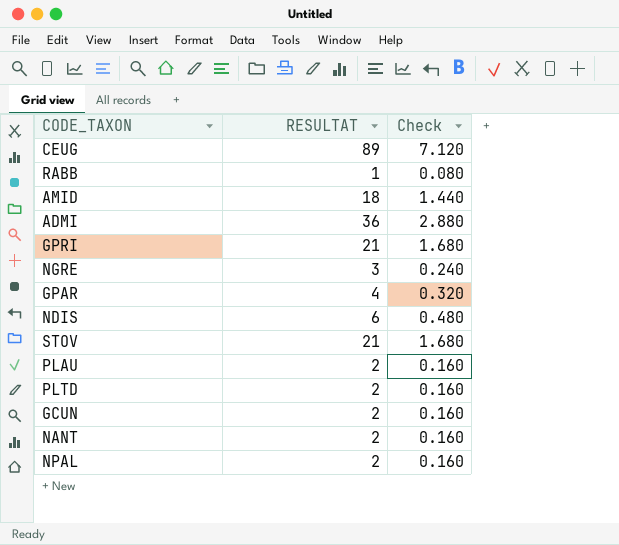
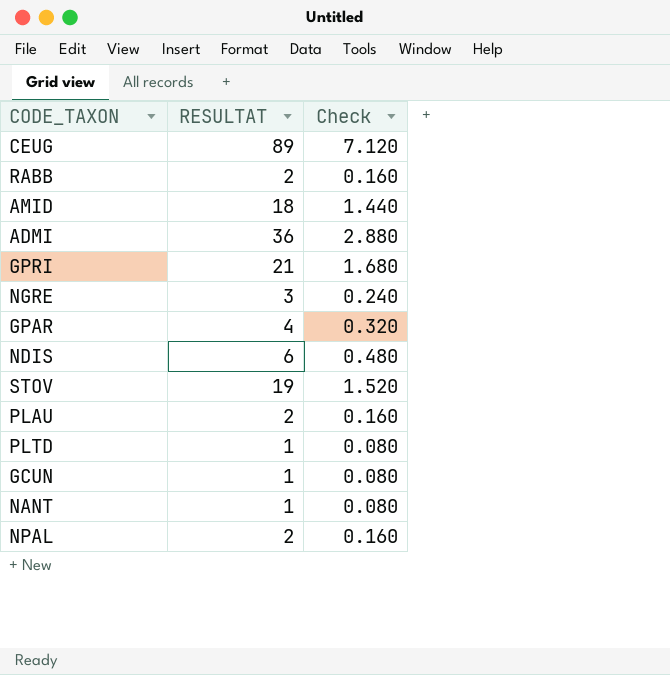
RABB | RESULTAT: 1 -> 2
RABB | Check: 0.080 -> 0.160
STOV | RESULTAT: 21 -> 19
STOV | Check: 1.680 -> 1.520
PLTD | RESULTAT: 2 -> 1
PLTD | Check: 0.160 -> 0.080
GCUN | RESULTAT: 2 -> 1
GCUN | Check: 0.160 -> 0.080
NANT | RESULTAT: 2 -> 1
NANT | Check: 0.160 -> 0.080

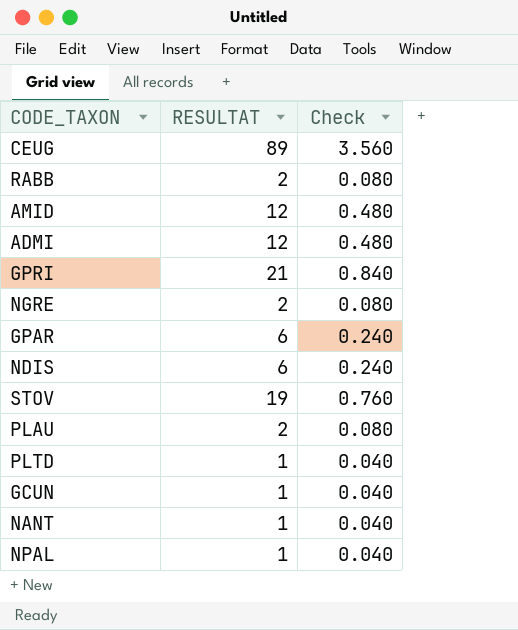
column Check | formula: [RESULTAT] * 0.08 -> [RESULTAT] * 0.04
AMID | RESULTAT: 18 -> 12
ADMI | RESULTAT: 36 -> 12
NGRE | RESULTAT: 3 -> 2
GPAR | RESULTAT: 4 -> 6
NPAL | RESULTAT: 2 -> 1

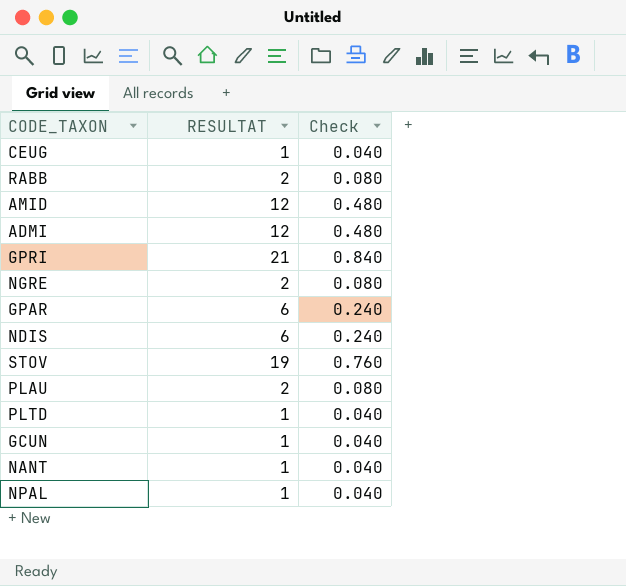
CEUG | RESULTAT: 89 -> 1
CEUG | Check: 3.560 -> 0.040

